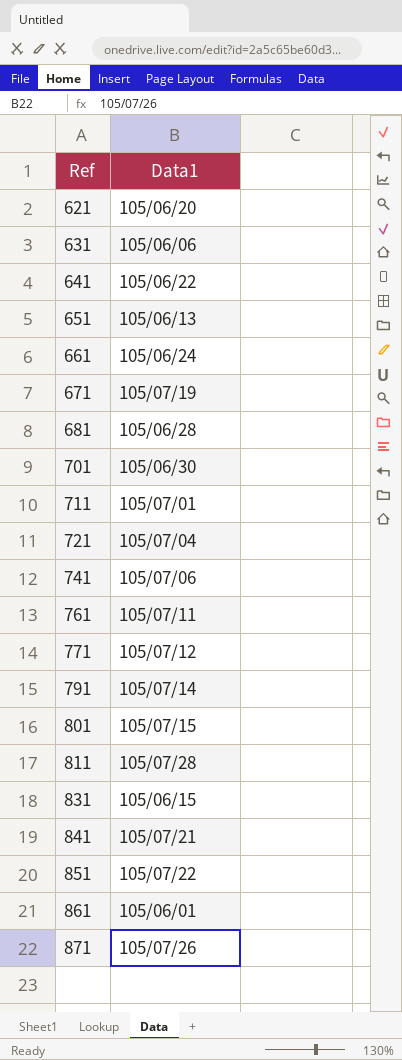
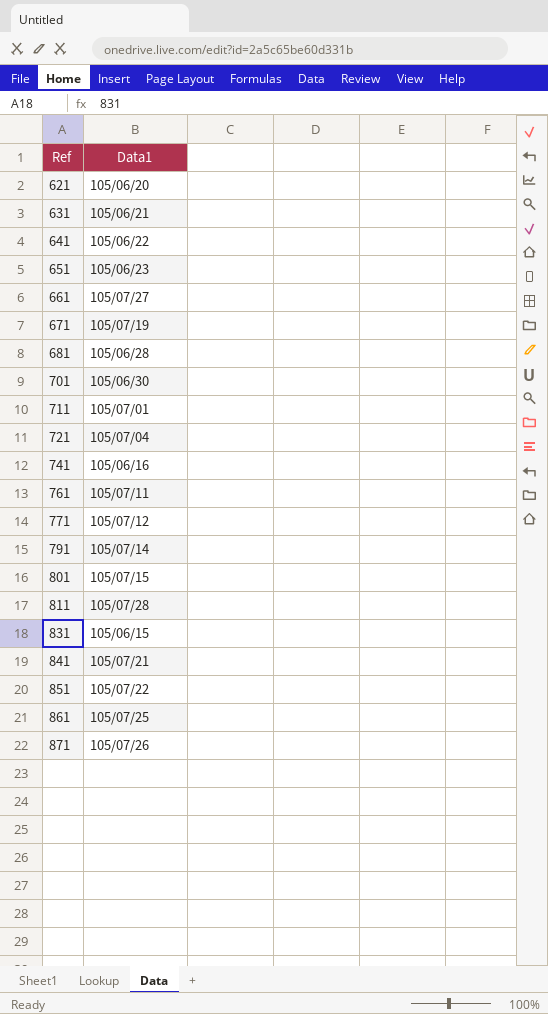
631 | Data1: 105/06/06 -> 105/06/21
651 | Data1: 105/06/13 -> 105/06/23
661 | Data1: 105/06/24 -> 105/07/27
741 | Data1: 105/07/06 -> 105/06/16
861 | Data1: 105/06/01 -> 105/07/25

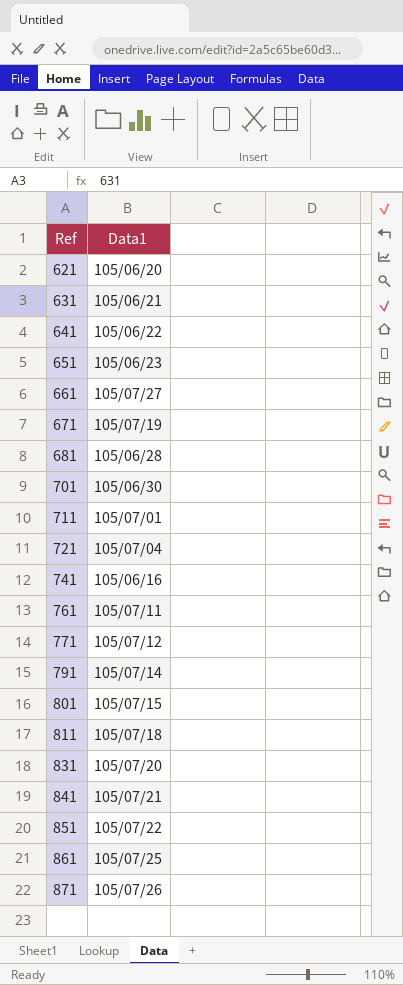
811 | Data1: 105/07/28 -> 105/07/18
831 | Data1: 105/06/15 -> 105/07/20

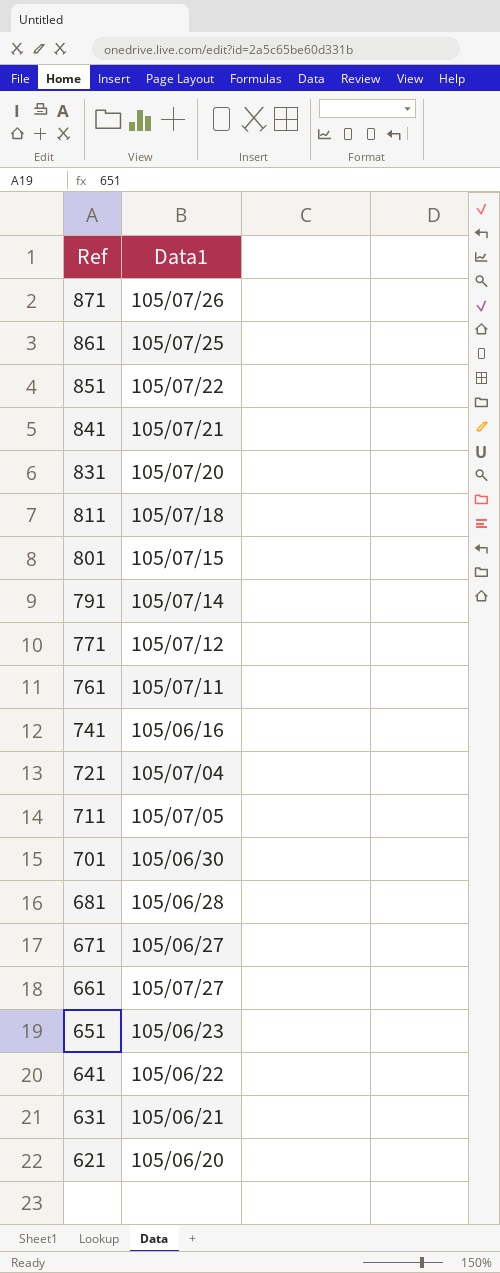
row order: Ref ascending -> Ref descending
711 | Data1: 105/07/01 -> 105/07/05
671 | Data1: 105/07/19 -> 105/06/27

